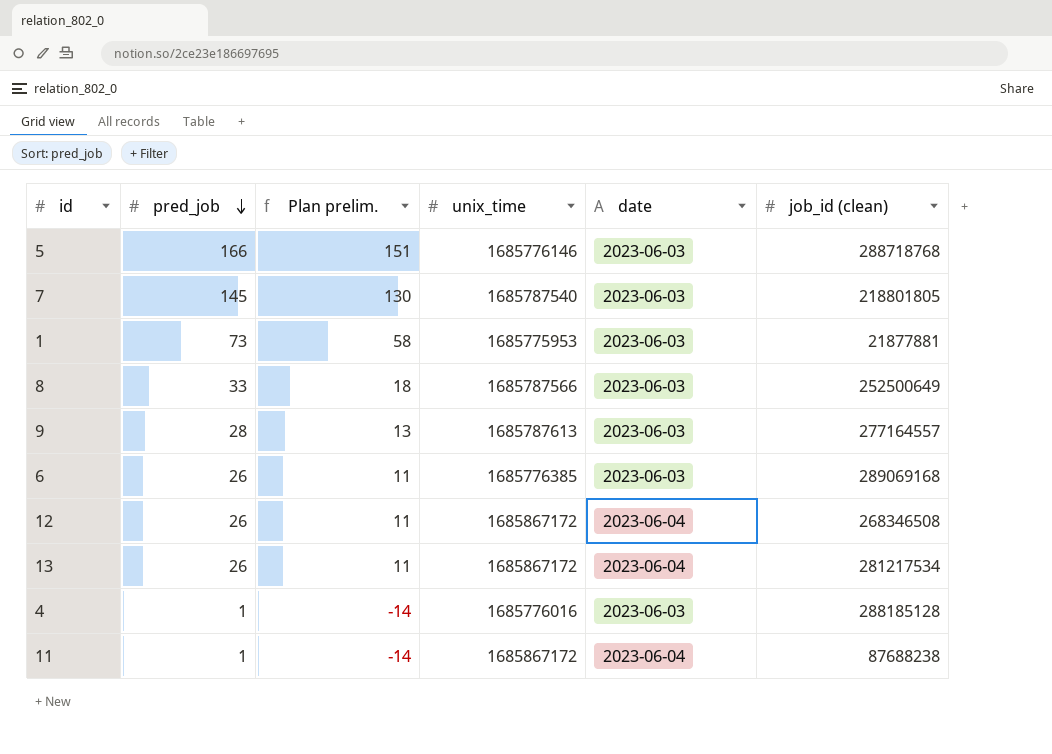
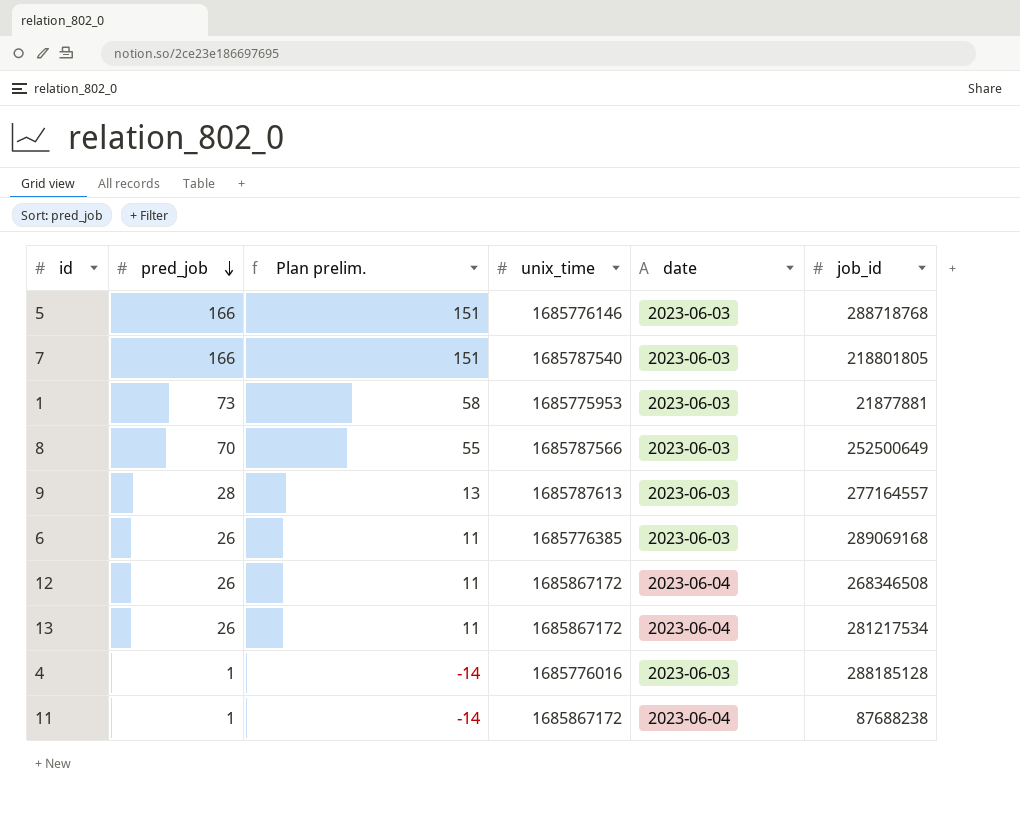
column name: job_id (clean) -> job_id
7 | pred_job: 145 -> 166
7 | Plan prelim.: 130 -> 151
8 | pred_job: 33 -> 70
8 | Plan prelim.: 18 -> 55

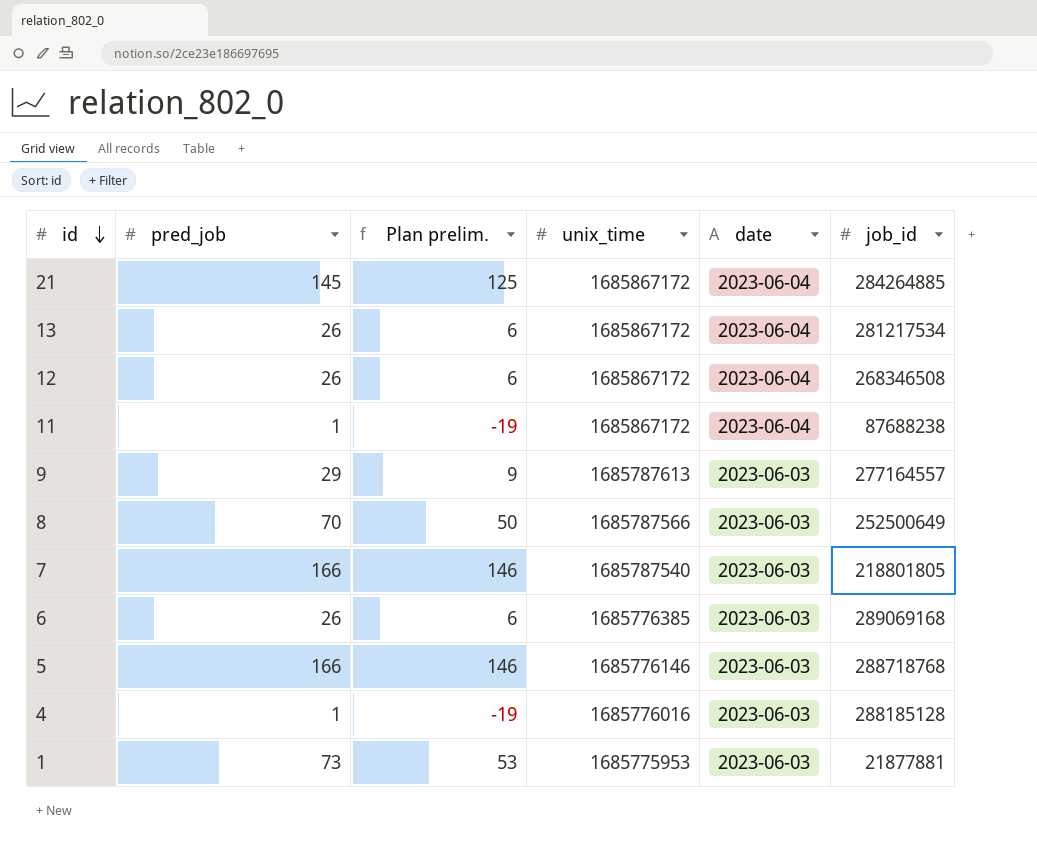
row order: pred_job descending -> id descending
column Plan prelim. | formula: [pred_job] - 15 -> [pred_job] - 20
row 21: none -> 145 | 125 | 1685867172 | 2023-06-04 | 284264885
9 | pred_job: 28 -> 29

